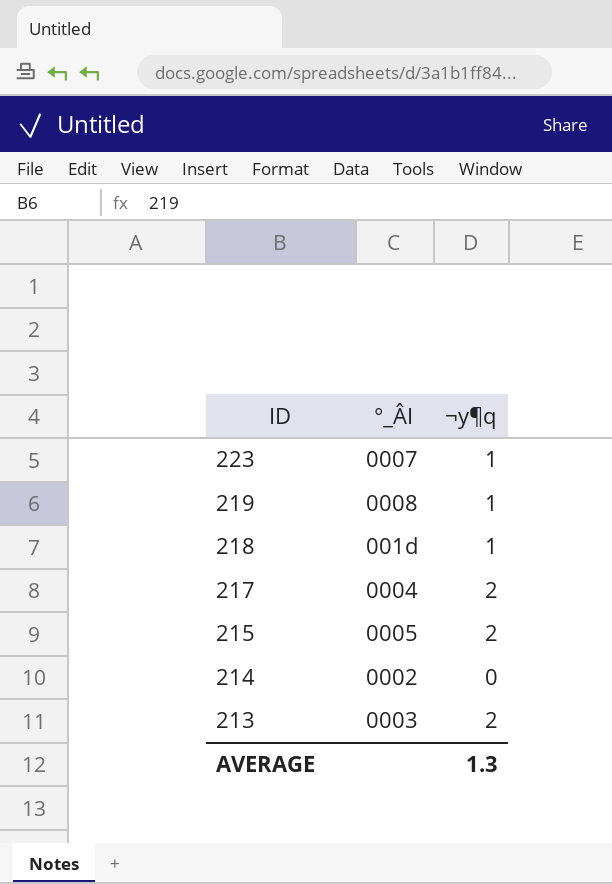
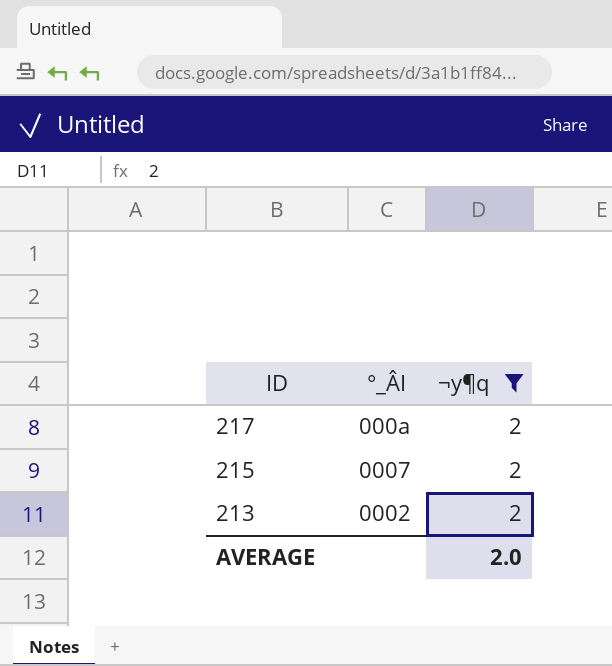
filter: none -> ¬y¶q = 2
217 | °_ÂI: 0004 -> 000a
215 | °_ÂI: 0005 -> 0007
213 | °_ÂI: 0003 -> 0002
AVERAGE | ¬y¶q: 1.3 -> 2.0

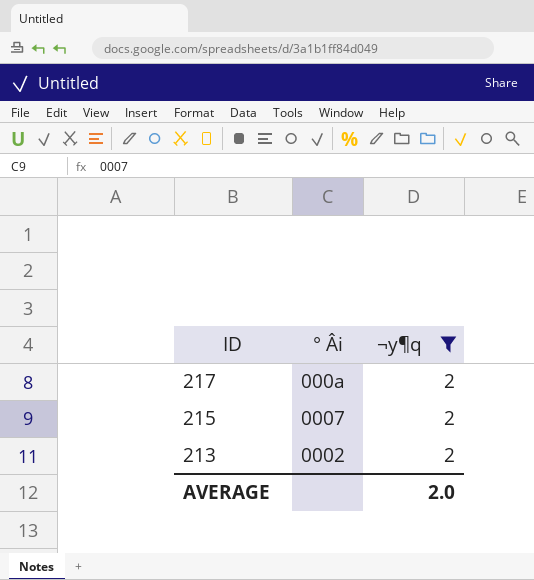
column name: °_ÂI -> ° Âi

